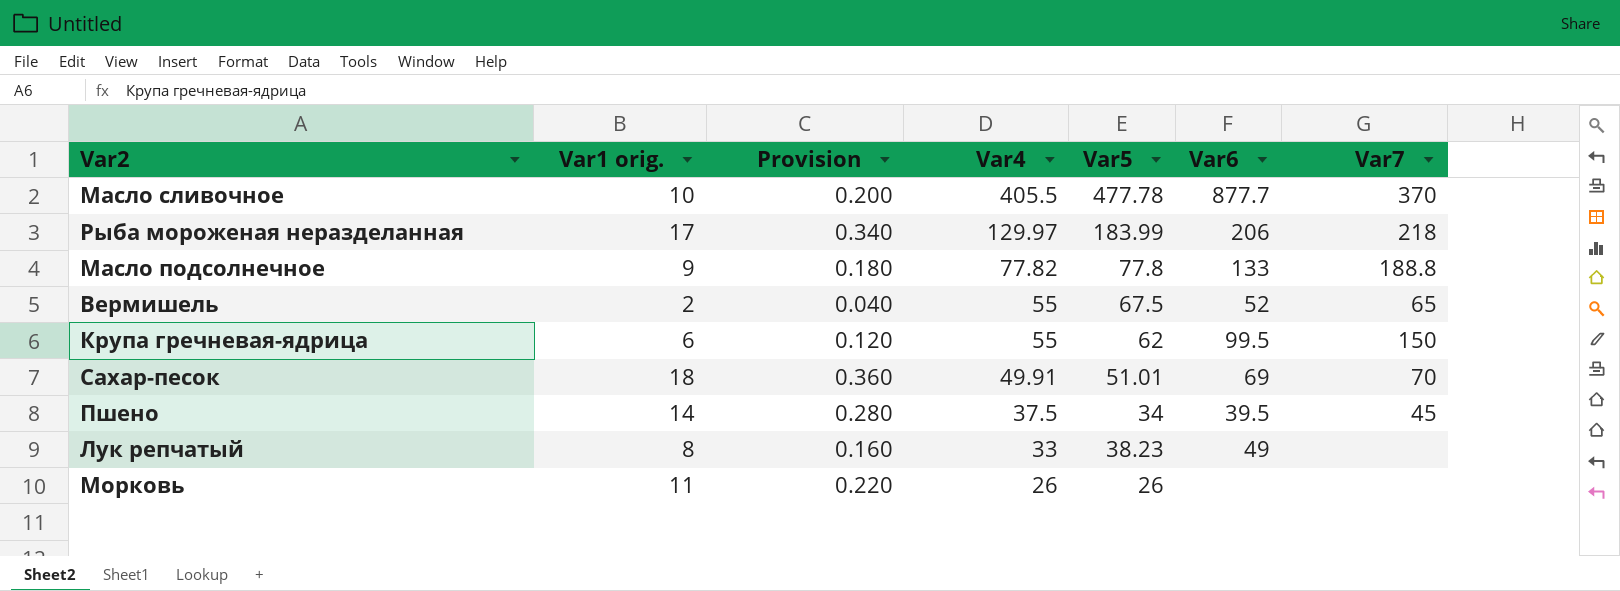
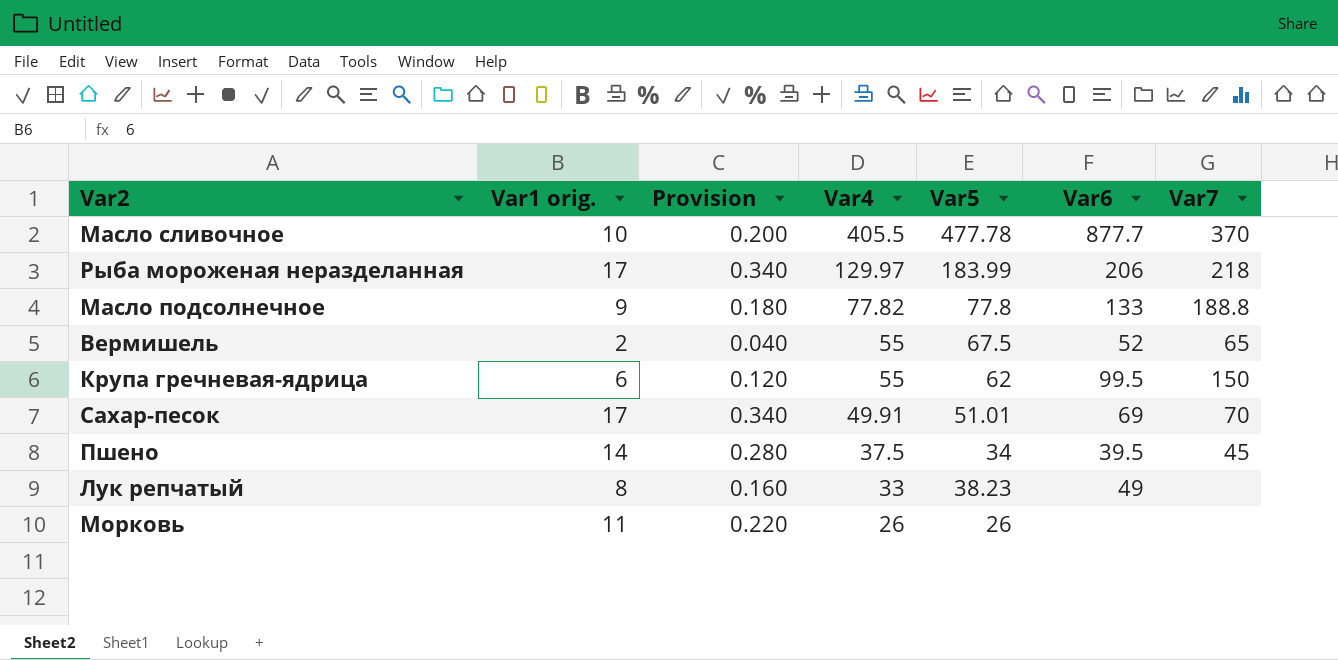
Сахар-песок | Var1 orig.: 18 -> 17
Сахар-песок | Provision: 0.360 -> 0.340

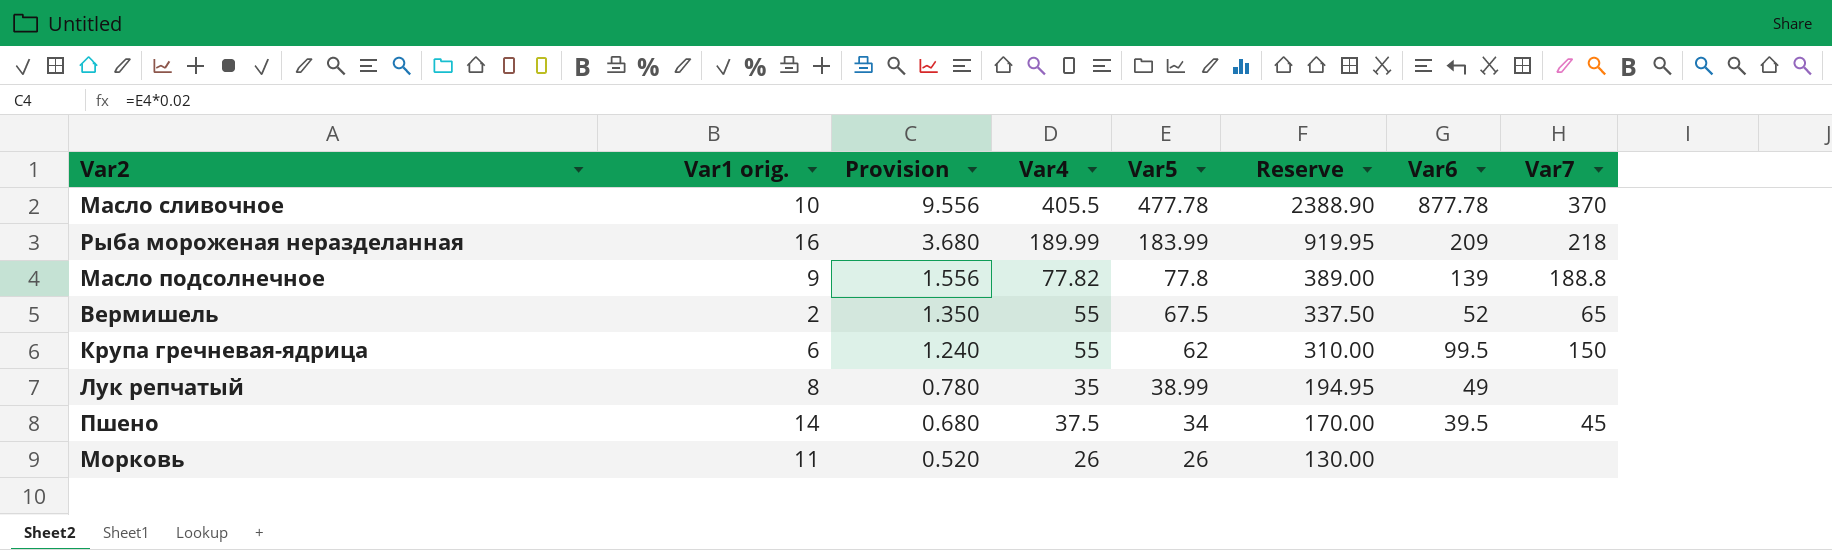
row order: Var4 descending -> Provision descending
column Provision | formula: [Var1 orig.] * 0.02 -> [Var5] * 0.02
column Reserve | formula: none -> [Var5] * 5
row Сахар-песок: 17 | 0.340 | 49.91 | 51.01 | 69 | 70 -> none
Масло сливочное | Var6: 877.7 -> 877.78
Рыба мороженая неразделанная | Var1 orig.: 17 -> 16
Рыба мороженая неразделанная | Var4: 129.97 -> 189.99
Рыба мороженая неразделанная | Var6: 206 -> 209
Масло подсолнечное | Var6: 133 -> 139
Лук репчатый | Var4: 33 -> 35
Лук репчатый | Var5: 38.23 -> 38.99

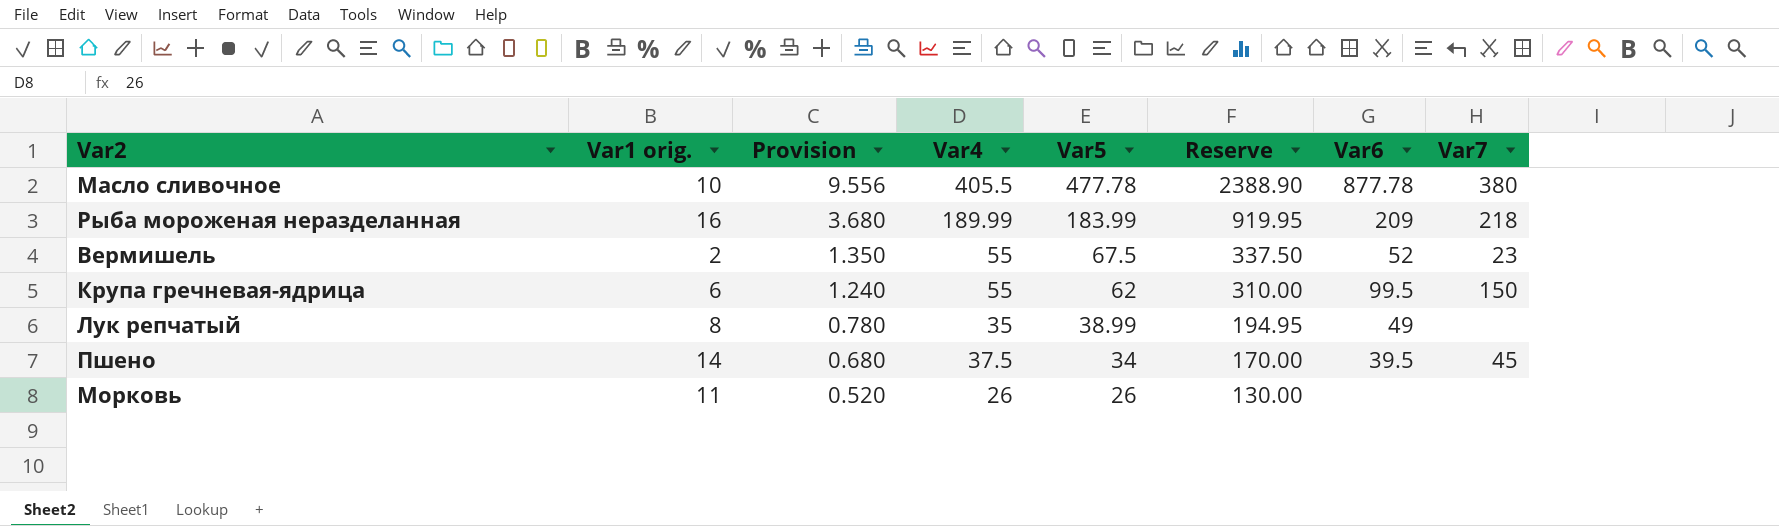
row Масло подсолнечное: 9 | 1.556 | 77.82 | 77.8 | 389.00 | 139 | 188.8 -> none
Масло сливочное | Var7: 370 -> 380
Вермишель | Var7: 65 -> 23

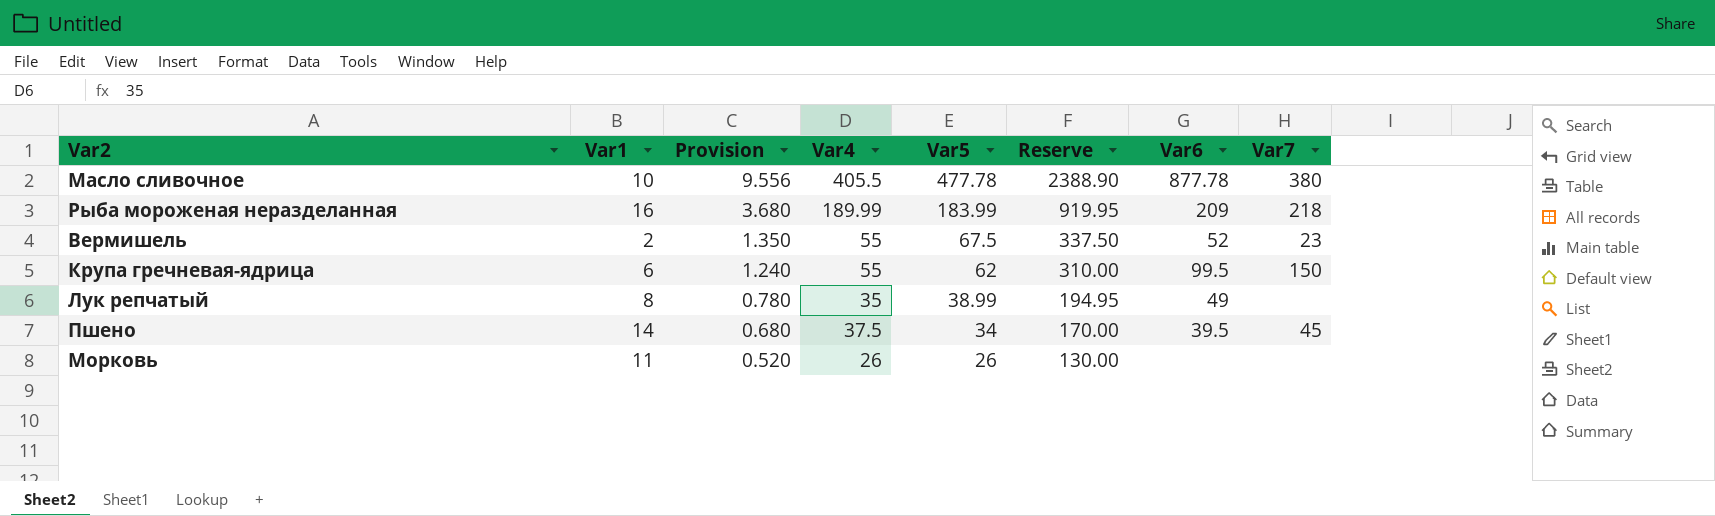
column name: Var1 orig. -> Var1

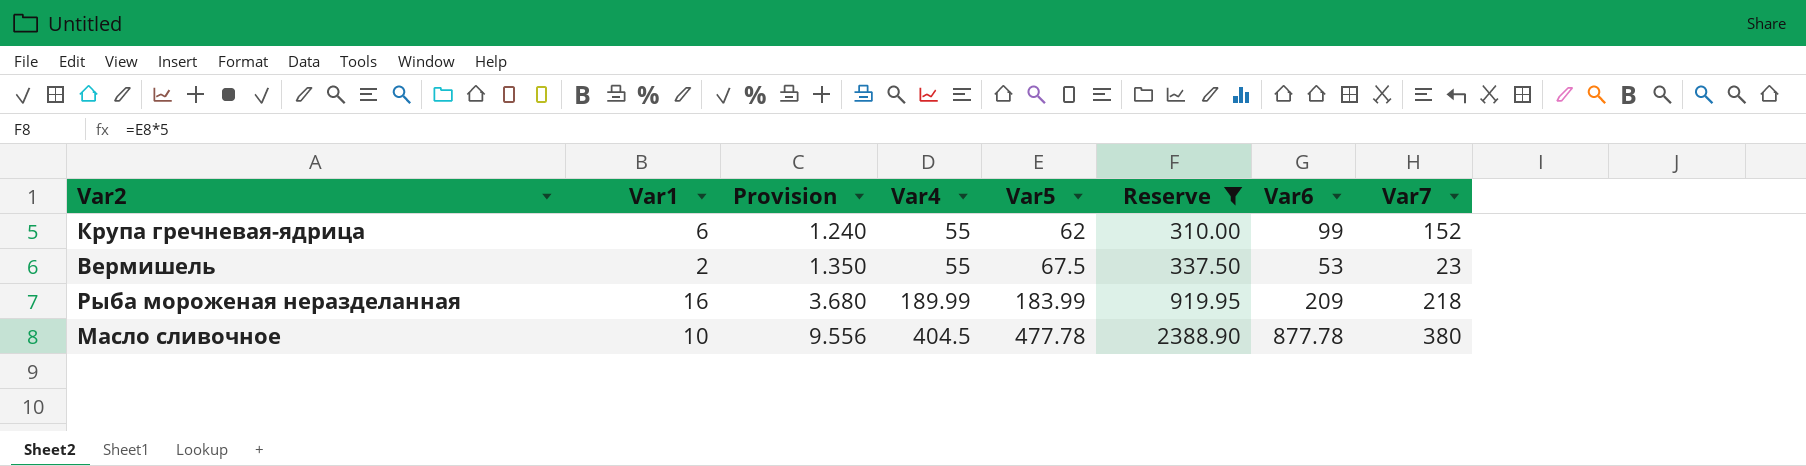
filter: none -> Reserve >= 310.00
row order: Provision descending -> Provision ascending
Крупа гречневая-ядрица | Var6: 99.5 -> 99
Крупа гречневая-ядрица | Var7: 150 -> 152
Вермишель | Var6: 52 -> 53
Масло сливочное | Var4: 405.5 -> 404.5

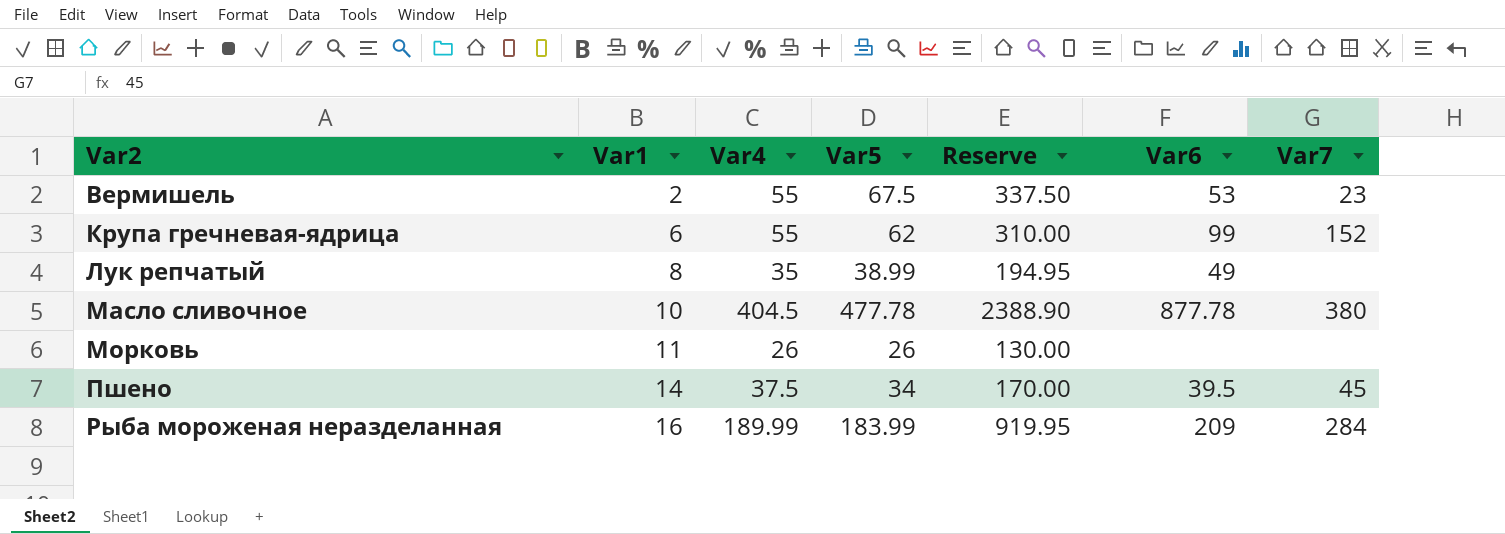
filter: Reserve >= 310.00 -> none
row order: Provision ascending -> Var2 ascending
column Provision | formula: [Var5] * 0.02 -> none
Рыба мороженая неразделанная | Var7: 218 -> 284

